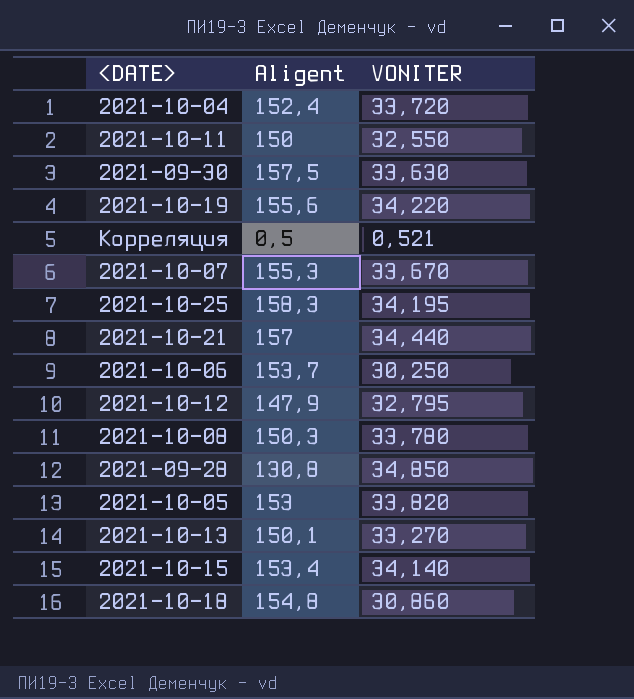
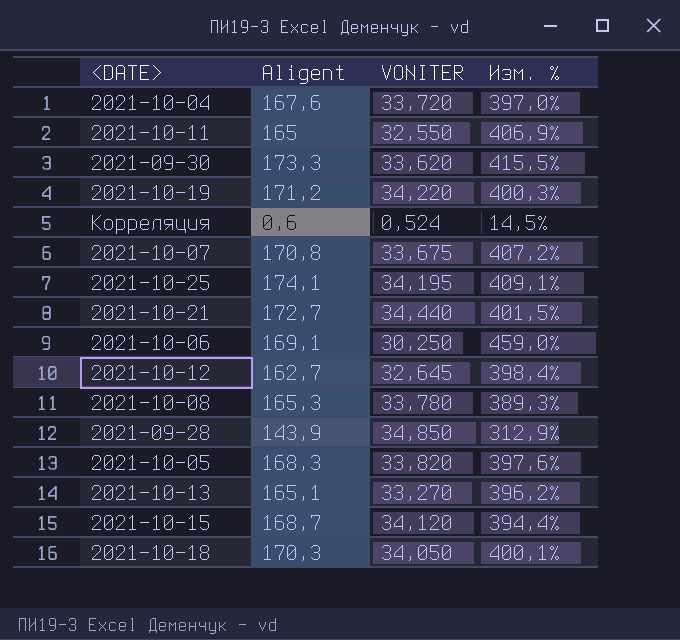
column Изм. % | formula: none -> ([Aligent] - [VONITER]) / [VONITER]
2021-10-04 | Aligent: 152,4 -> 167,6
2021-10-11 | Aligent: 150 -> 165
2021-09-30 | Aligent: 157,5 -> 173,3
2021-09-30 | VONITER: 33,630 -> 33,620
2021-10-19 | Aligent: 155,6 -> 171,2
Корреляция | Aligent: 0,5 -> 0,6
Корреляция | VONITER: 0,521 -> 0,524
2021-10-07 | Aligent: 155,3 -> 170,8
2021-10-07 | VONITER: 33,670 -> 33,675
2021-10-25 | Aligent: 158,3 -> 174,1
2021-10-21 | Aligent: 157 -> 172,7
2021-10-06 | Aligent: 153,7 -> 169,1
2021-10-12 | Aligent: 147,9 -> 162,7
2021-10-12 | VONITER: 32,795 -> 32,645
2021-10-08 | Aligent: 150,3 -> 165,3
2021-09-28 | Aligent: 130,8 -> 143,9
2021-10-05 | Aligent: 153 -> 168,3
2021-10-13 | Aligent: 150,1 -> 165,1
2021-10-15 | Aligent: 153,4 -> 168,7
2021-10-15 | VONITER: 34,140 -> 34,120
2021-10-18 | Aligent: 154,8 -> 170,3
2021-10-18 | VONITER: 30,860 -> 34,050

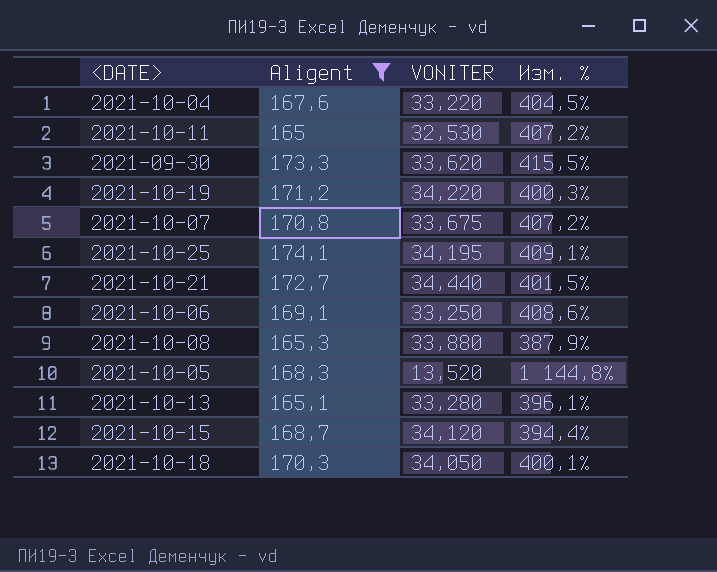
filter: none -> Aligent >= 165
2021-10-04 | VONITER: 33,720 -> 33,220
2021-10-04 | Изм. %: 397,0% -> 404,5%
2021-10-11 | VONITER: 32,550 -> 32,530
2021-10-11 | Изм. %: 406,9% -> 407,2%
2021-10-06 | VONITER: 30,250 -> 33,250
2021-10-06 | Изм. %: 459,0% -> 408,6%
2021-10-08 | VONITER: 33,780 -> 33,880
2021-10-08 | Изм. %: 389,3% -> 387,9%
2021-10-05 | VONITER: 33,820 -> 13,520
2021-10-05 | Изм. %: 397,6% -> 1 144,8%
2021-10-13 | VONITER: 33,270 -> 33,280
2021-10-13 | Изм. %: 396,2% -> 396,1%

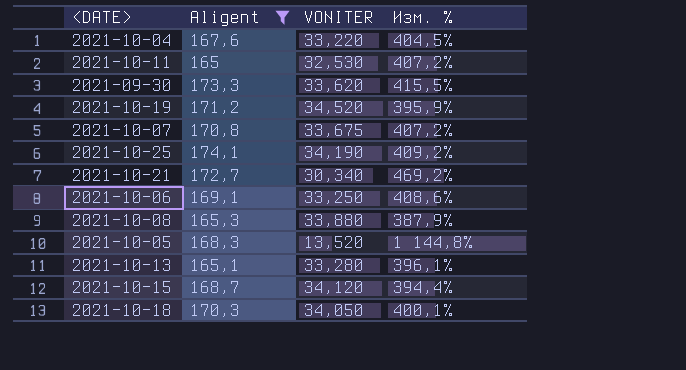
2021-10-19 | VONITER: 34,220 -> 34,520
2021-10-19 | Изм. %: 400,3% -> 395,9%
2021-10-25 | VONITER: 34,195 -> 34,190
2021-10-25 | Изм. %: 409,1% -> 409,2%
2021-10-21 | VONITER: 34,440 -> 30,340
2021-10-21 | Изм. %: 401,5% -> 469,2%

